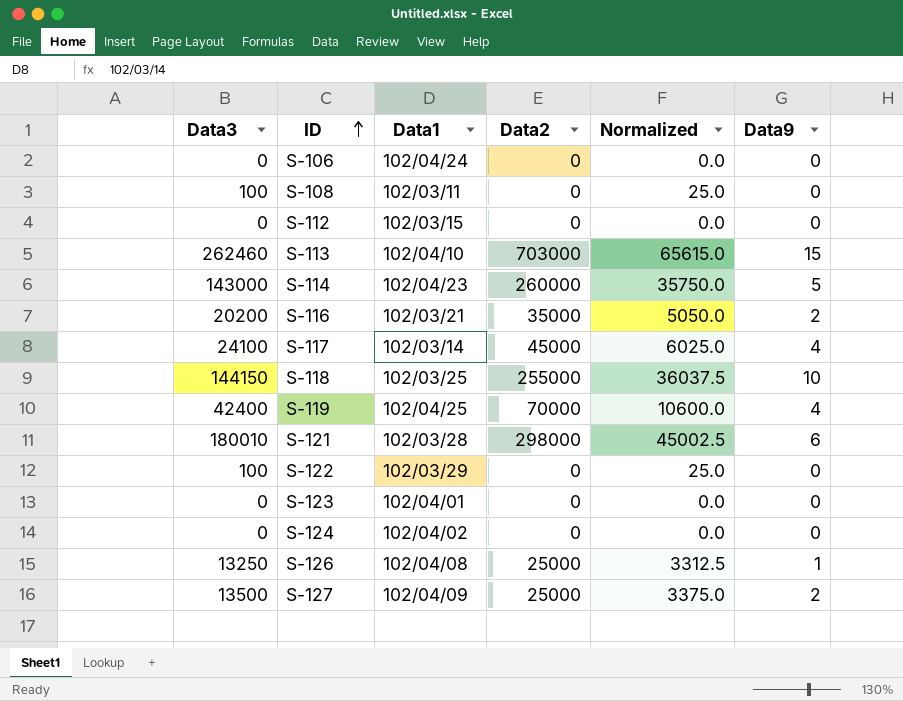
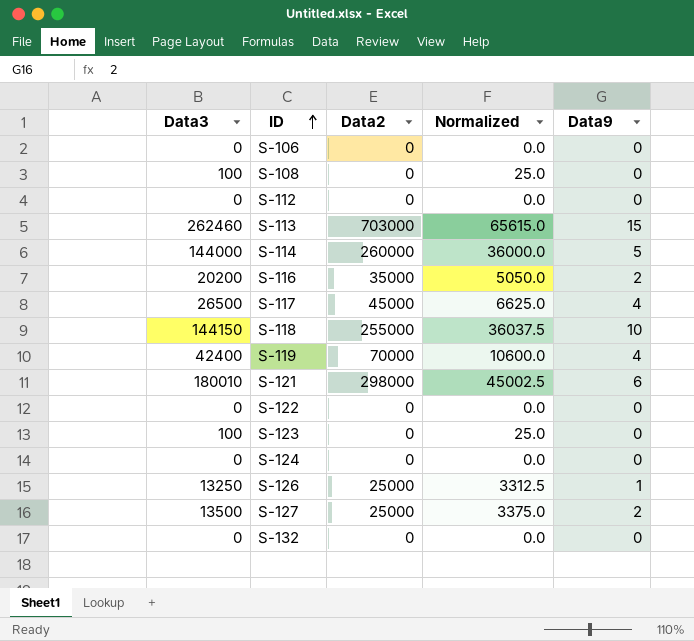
column Data1 | position: 3 -> none
S-114 | Data3: 143000 -> 144000
S-114 | Normalized: 35750.0 -> 36000.0
S-117 | Data3: 24100 -> 26500
S-117 | Normalized: 6025.0 -> 6625.0
S-122 | Data3: 100 -> 0
S-122 | Normalized: 25.0 -> 0.0
S-123 | Data3: 0 -> 100
S-123 | Normalized: 0.0 -> 25.0
row S-132: none -> 0 | 0 | 0.0 | 0

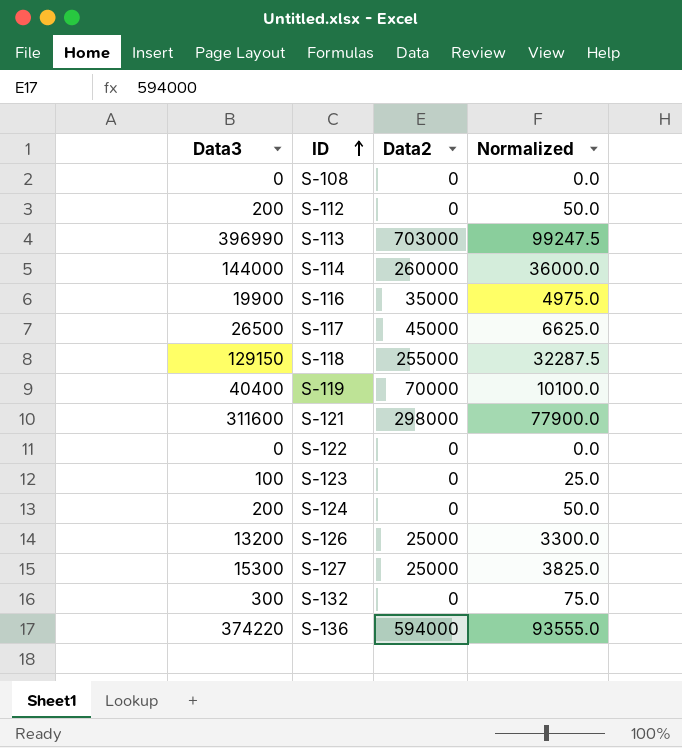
column Data9 | position: 5 -> none
row S-106: 0 | 0 | 0.0 | 0 -> none
S-108 | Data3: 100 -> 0
S-108 | Normalized: 25.0 -> 0.0
S-112 | Data3: 0 -> 200
S-112 | Normalized: 0.0 -> 50.0
S-113 | Data3: 262460 -> 396990
S-113 | Normalized: 65615.0 -> 99247.5
S-116 | Data3: 20200 -> 19900
S-116 | Normalized: 5050.0 -> 4975.0
S-118 | Data3: 144150 -> 129150
S-118 | Normalized: 36037.5 -> 32287.5
S-119 | Data3: 42400 -> 40400
S-119 | Normalized: 10600.0 -> 10100.0
S-121 | Data3: 180010 -> 311600
S-121 | Normalized: 45002.5 -> 77900.0
S-124 | Data3: 0 -> 200
S-124 | Normalized: 0.0 -> 50.0
S-126 | Data3: 13250 -> 13200
S-126 | Normalized: 3312.5 -> 3300.0
S-127 | Data3: 13500 -> 15300
S-127 | Normalized: 3375.0 -> 3825.0
S-132 | Data3: 0 -> 300
S-132 | Normalized: 0.0 -> 75.0
row S-136: none -> 374220 | 594000 | 93555.0

